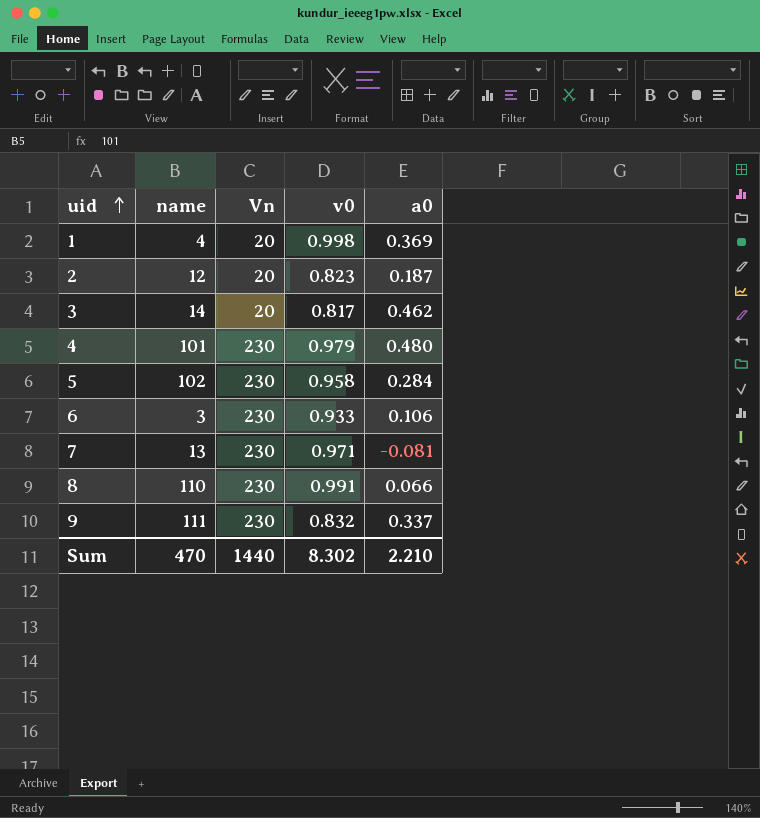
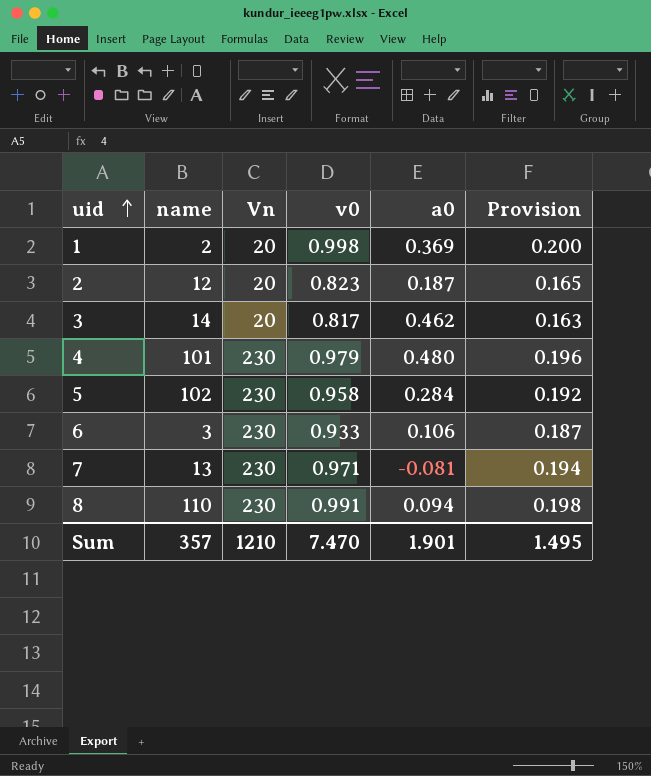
column Provision | formula: none -> [v0] * 0.2
row 9: 111 | 230 | 0.832 | 0.337 -> none
1 | name: 4 -> 2
8 | a0: 0.066 -> 0.094
Sum | name: 470 -> 357
Sum | Vn: 1440 -> 1210
Sum | v0: 8.302 -> 7.470
Sum | a0: 2.210 -> 1.901

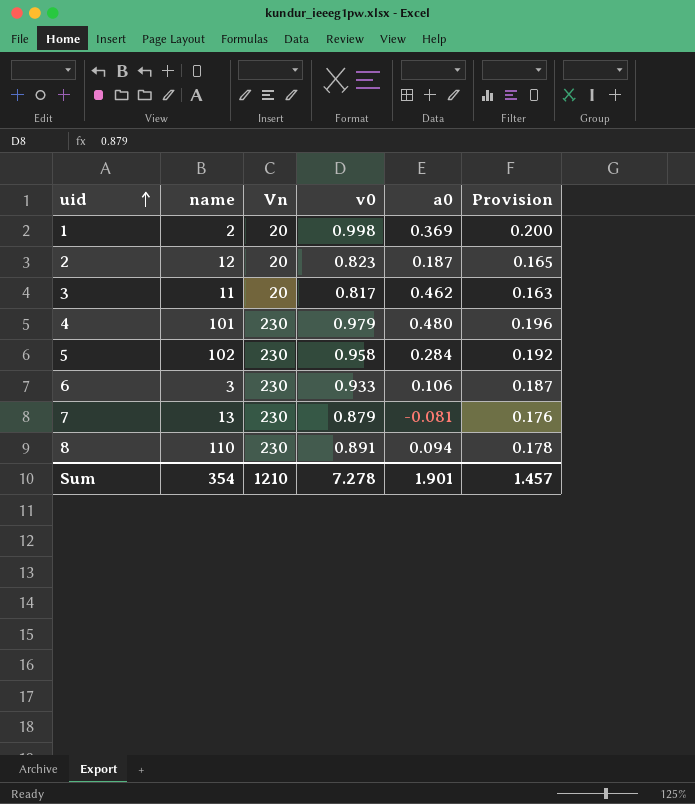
3 | name: 14 -> 11
7 | v0: 0.971 -> 0.879
7 | Provision: 0.194 -> 0.176
8 | v0: 0.991 -> 0.891
8 | Provision: 0.198 -> 0.178
Sum | name: 357 -> 354
Sum | v0: 7.470 -> 7.278
Sum | Provision: 1.495 -> 1.457

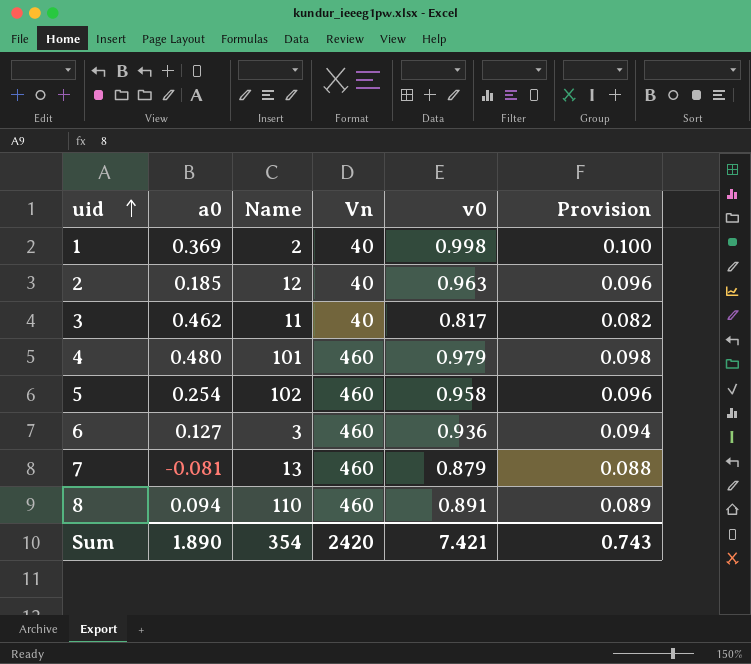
column a0 | position: 5 -> 2
column name: name -> Name
column Provision | formula: [v0] * 0.2 -> [v0] * 0.1
1 | Vn: 20 -> 40
2 | a0: 0.187 -> 0.185
2 | Vn: 20 -> 40
2 | v0: 0.823 -> 0.963
3 | Vn: 20 -> 40
4 | Vn: 230 -> 460
5 | a0: 0.284 -> 0.254
5 | Vn: 230 -> 460
6 | a0: 0.106 -> 0.127
6 | Vn: 230 -> 460
6 | v0: 0.933 -> 0.936
7 | Vn: 230 -> 460
8 | Vn: 230 -> 460
Sum | a0: 1.901 -> 1.890
Sum | Vn: 1210 -> 2420
Sum | v0: 7.278 -> 7.421
Sum | Provision: 1.457 -> 0.743

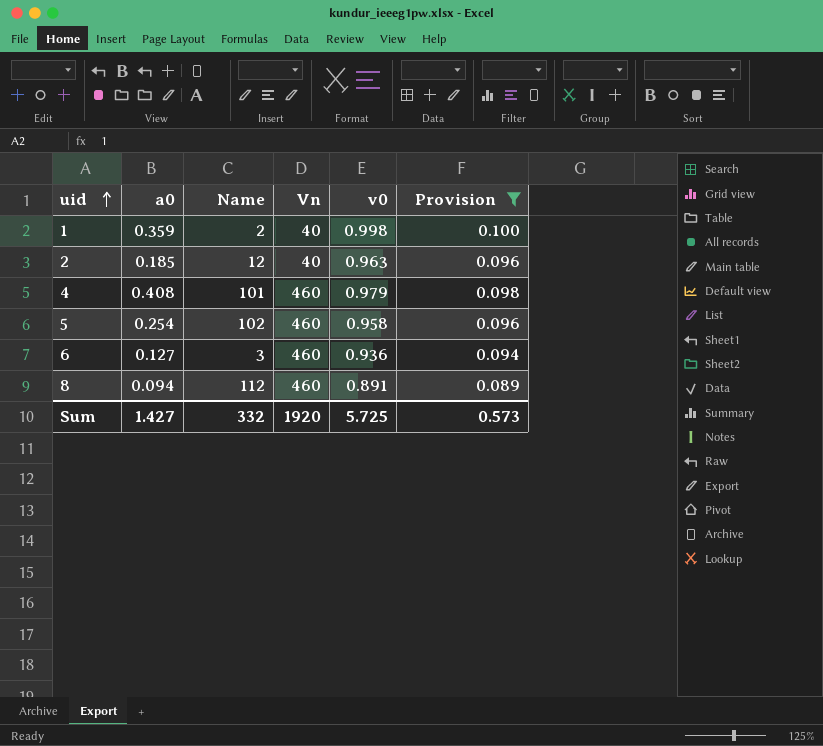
filter: none -> Provision >= 0.089
1 | a0: 0.369 -> 0.359
4 | a0: 0.480 -> 0.408
8 | Name: 110 -> 112
Sum | a0: 1.890 -> 1.427
Sum | Name: 354 -> 332
Sum | Vn: 2420 -> 1920
Sum | v0: 7.421 -> 5.725
Sum | Provision: 0.743 -> 0.573

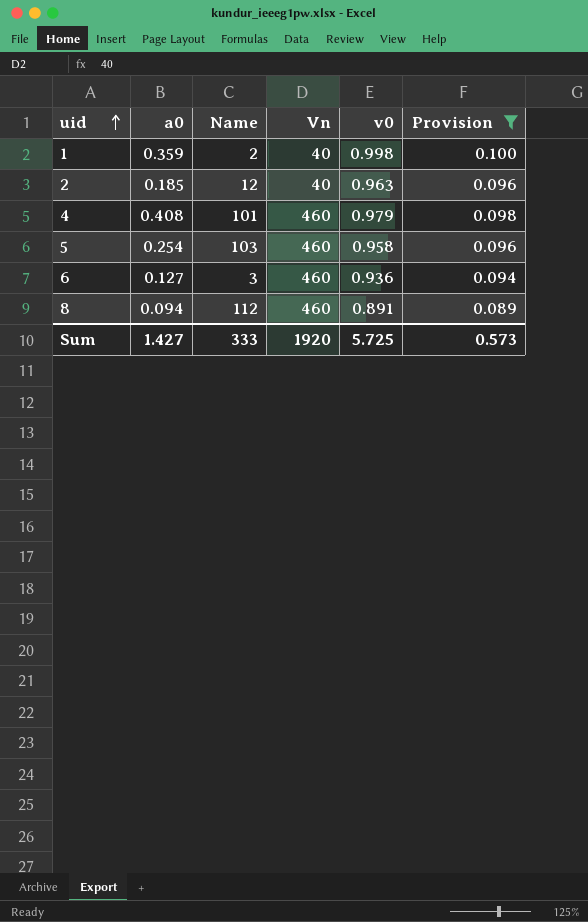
5 | Name: 102 -> 103
Sum | Name: 332 -> 333

